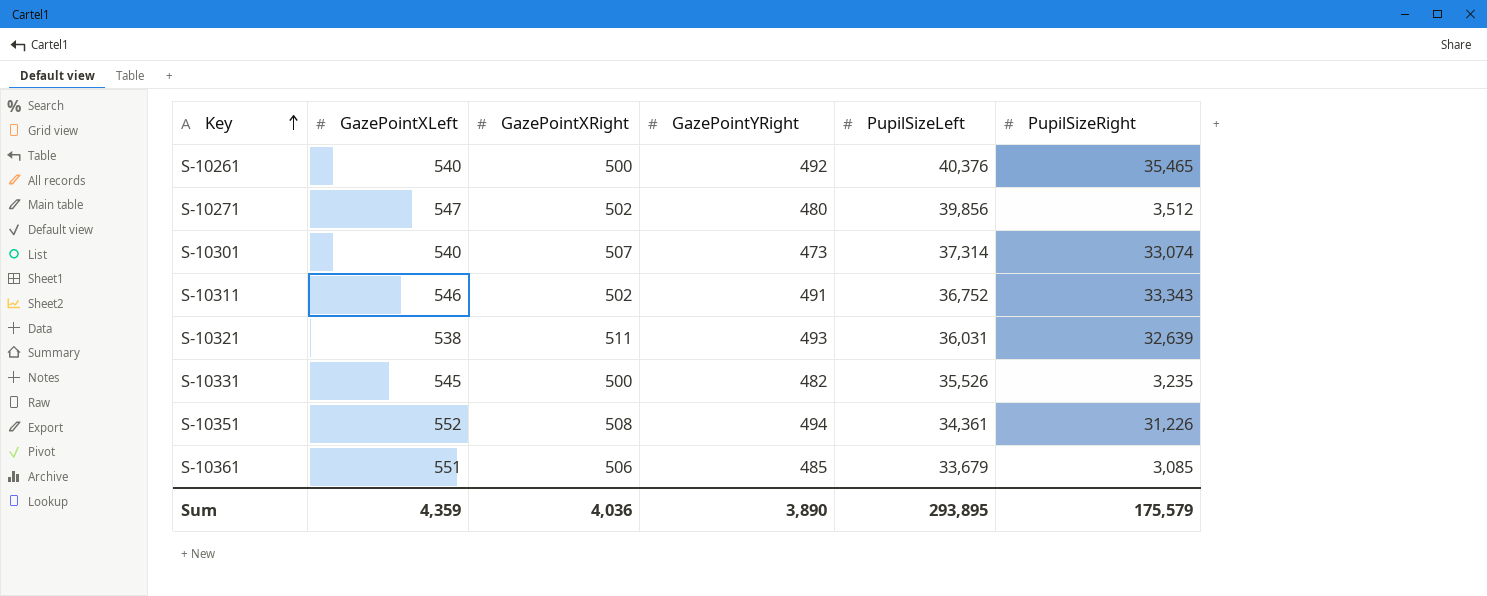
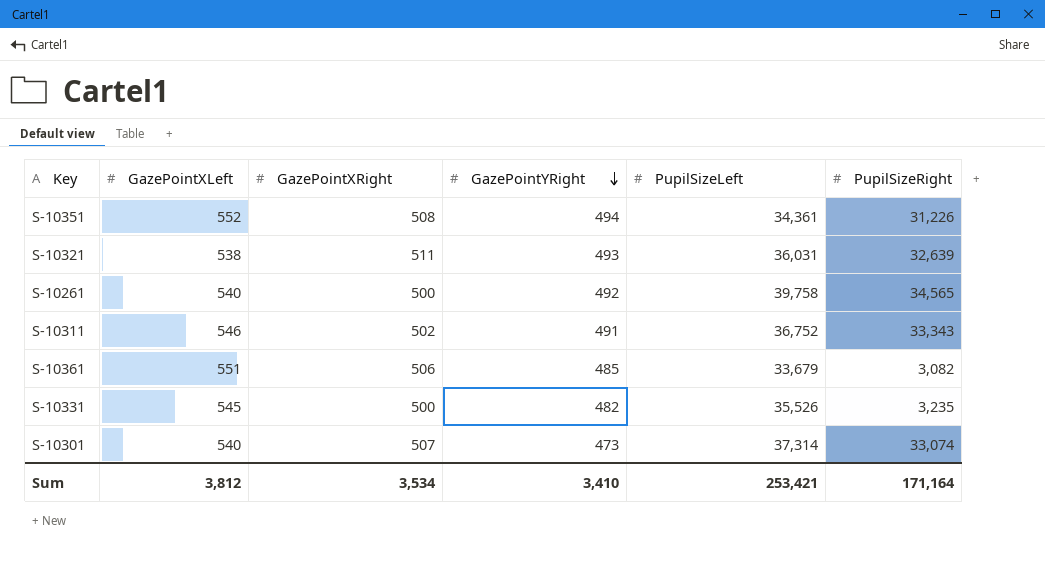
row order: Key ascending -> GazePointYRight descending
row S-10271: 547 | 502 | 480 | 39,856 | 3,512 -> none
S-10261 | PupilSizeLeft: 40,376 -> 39,758
S-10261 | PupilSizeRight: 35,465 -> 34,565
S-10361 | PupilSizeRight: 3,085 -> 3,082
Sum | GazePointXLeft: 4,359 -> 3,812
Sum | GazePointXRight: 4,036 -> 3,534
Sum | GazePointYRight: 3,890 -> 3,410
Sum | PupilSizeLeft: 293,895 -> 253,421
Sum | PupilSizeRight: 175,579 -> 171,164

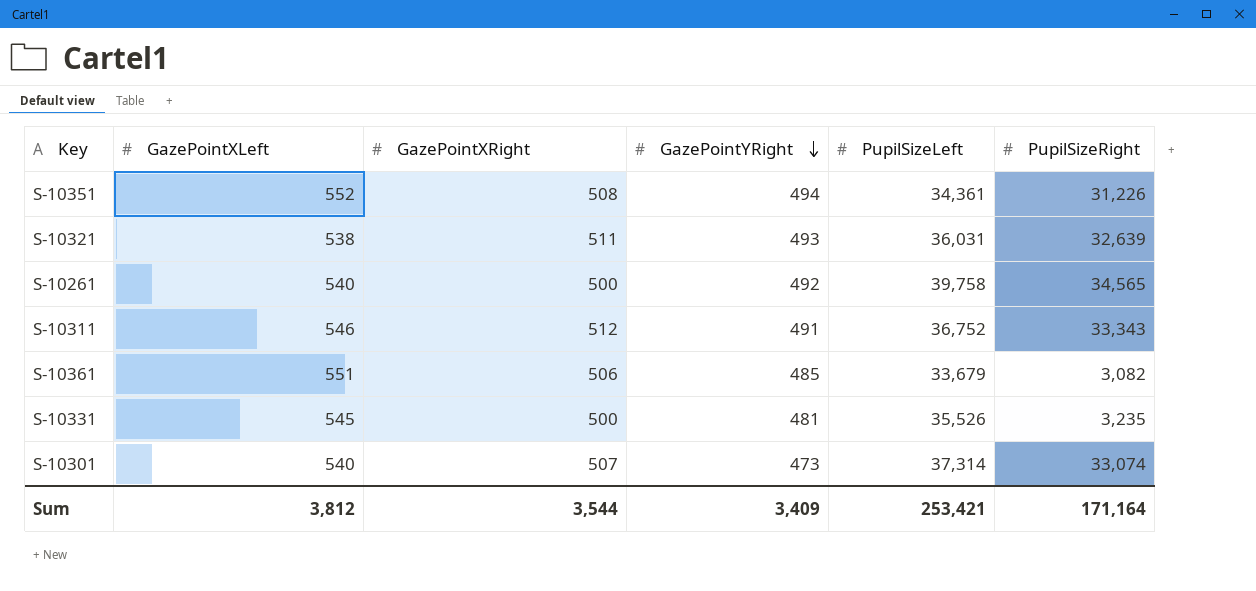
S-10311 | GazePointXRight: 502 -> 512
S-10331 | GazePointYRight: 482 -> 481
Sum | GazePointXRight: 3,534 -> 3,544
Sum | GazePointYRight: 3,410 -> 3,409

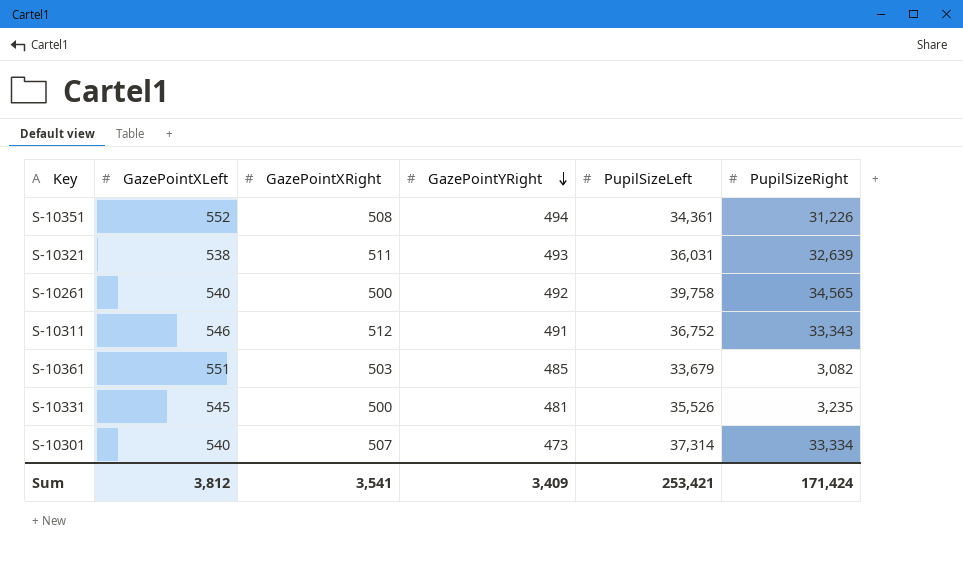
S-10361 | GazePointXRight: 506 -> 503
S-10301 | PupilSizeRight: 33,074 -> 33,334
Sum | GazePointXRight: 3,544 -> 3,541
Sum | PupilSizeRight: 171,164 -> 171,424

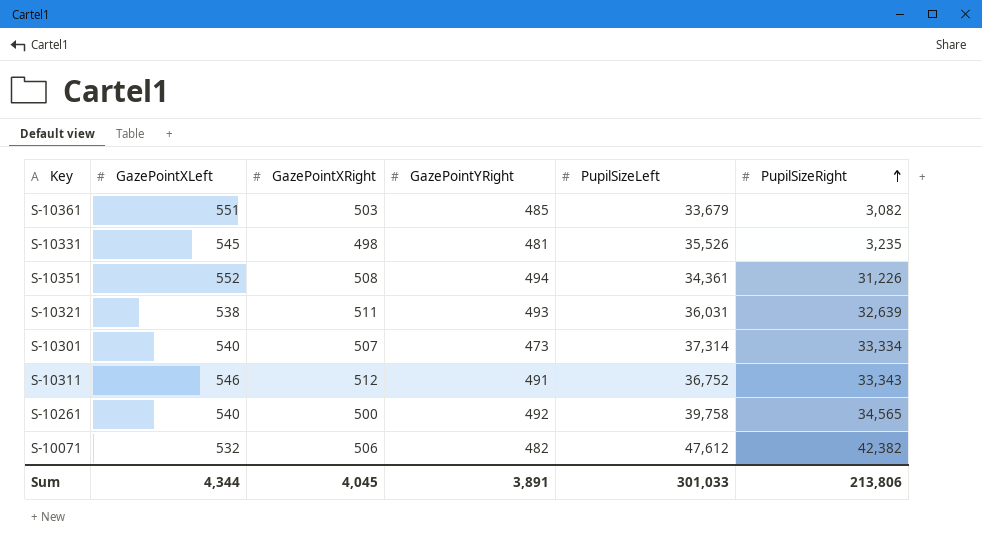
row order: GazePointYRight descending -> PupilSizeRight ascending
S-10331 | GazePointXRight: 500 -> 498
row S-10071: none -> 532 | 506 | 482 | 47,612 | 42,382
Sum | GazePointXLeft: 3,812 -> 4,344
Sum | GazePointXRight: 3,541 -> 4,045
Sum | GazePointYRight: 3,409 -> 3,891
Sum | PupilSizeLeft: 253,421 -> 301,033
Sum | PupilSizeRight: 171,424 -> 213,806

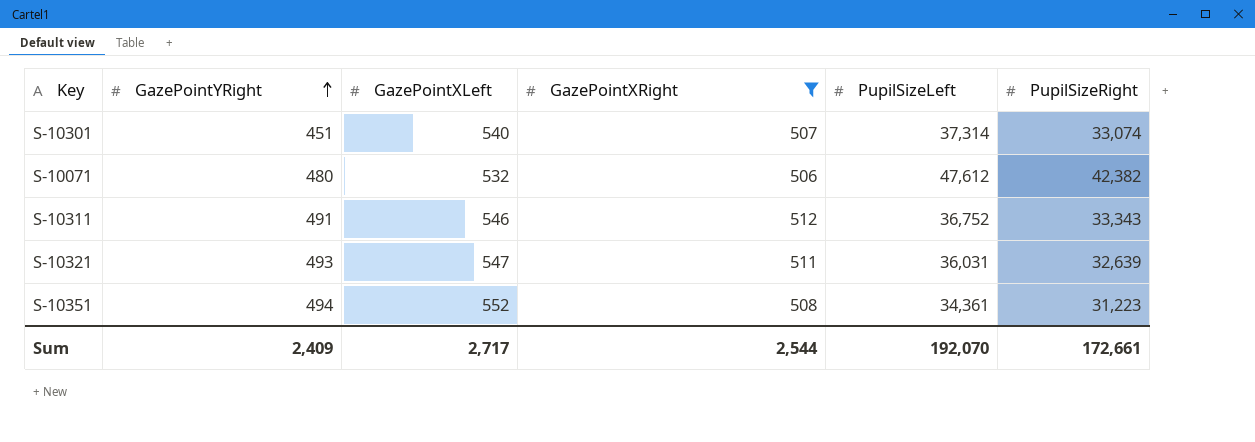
filter: none -> GazePointXRight >= 506
row order: PupilSizeRight ascending -> GazePointYRight ascending
column GazePointYRight | position: 4 -> 2
S-10301 | GazePointYRight: 473 -> 451
S-10301 | PupilSizeRight: 33,334 -> 33,074
S-10071 | GazePointYRight: 482 -> 480
S-10321 | GazePointXLeft: 538 -> 547
S-10351 | PupilSizeRight: 31,226 -> 31,223
Sum | GazePointYRight: 3,891 -> 2,409
Sum | GazePointXLeft: 4,344 -> 2,717
Sum | GazePointXRight: 4,045 -> 2,544
Sum | PupilSizeLeft: 301,033 -> 192,070
Sum | PupilSizeRight: 213,806 -> 172,661

